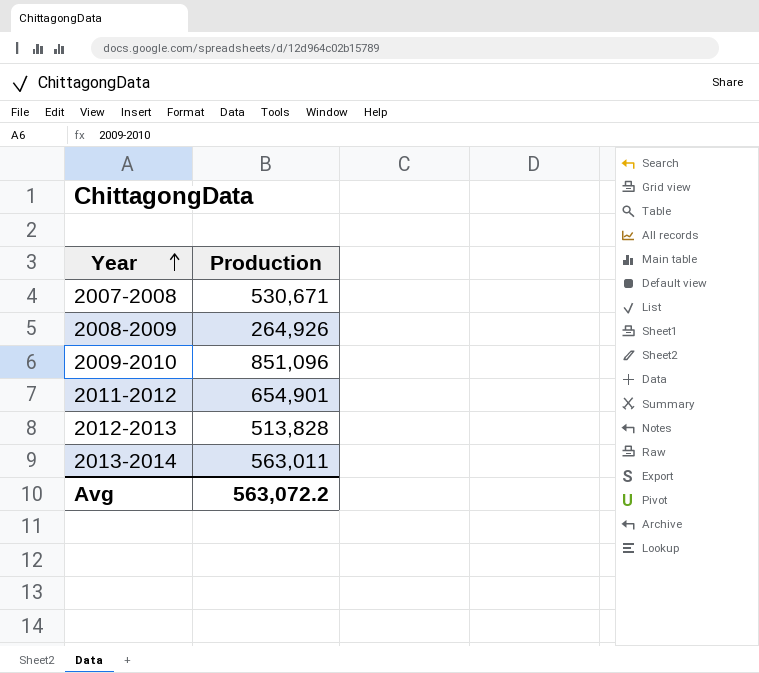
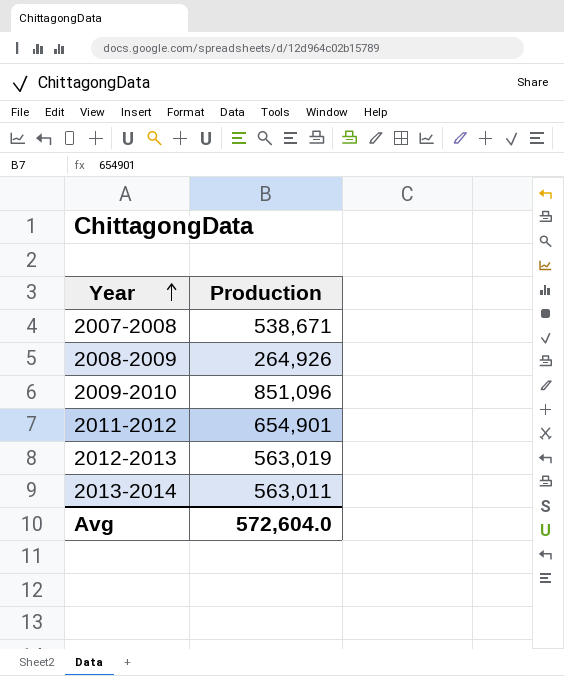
2007-2008 | Production: 530,671 -> 538,671
2012-2013 | Production: 513,828 -> 563,019
Avg | Production: 563,072.2 -> 572,604.0

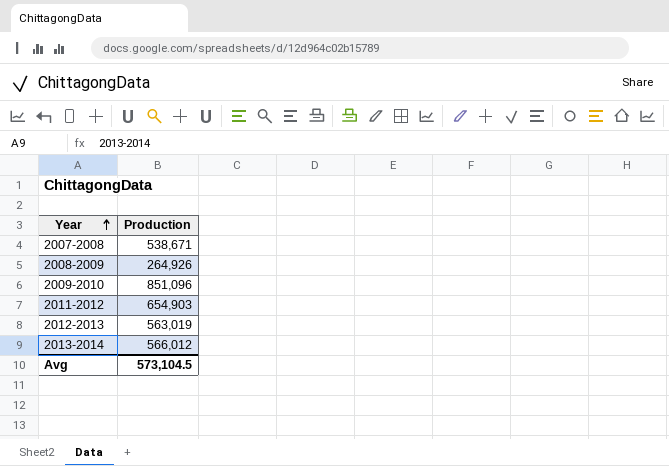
2011-2012 | Production: 654,901 -> 654,903
2013-2014 | Production: 563,011 -> 566,012
Avg | Production: 572,604.0 -> 573,104.5

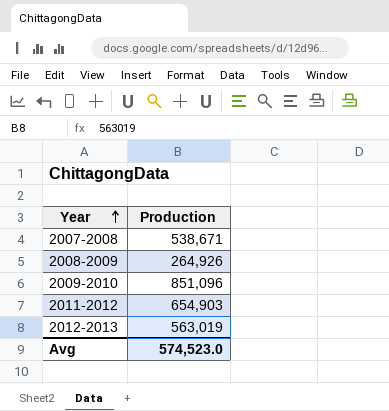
row 2013-2014: 566,012 -> none
Avg | Production: 573,104.5 -> 574,523.0

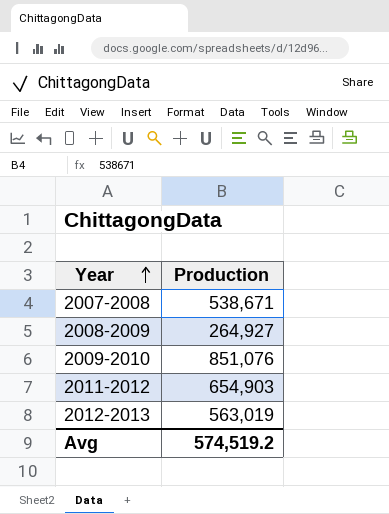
2008-2009 | Production: 264,926 -> 264,927
2009-2010 | Production: 851,096 -> 851,076
Avg | Production: 574,523.0 -> 574,519.2

